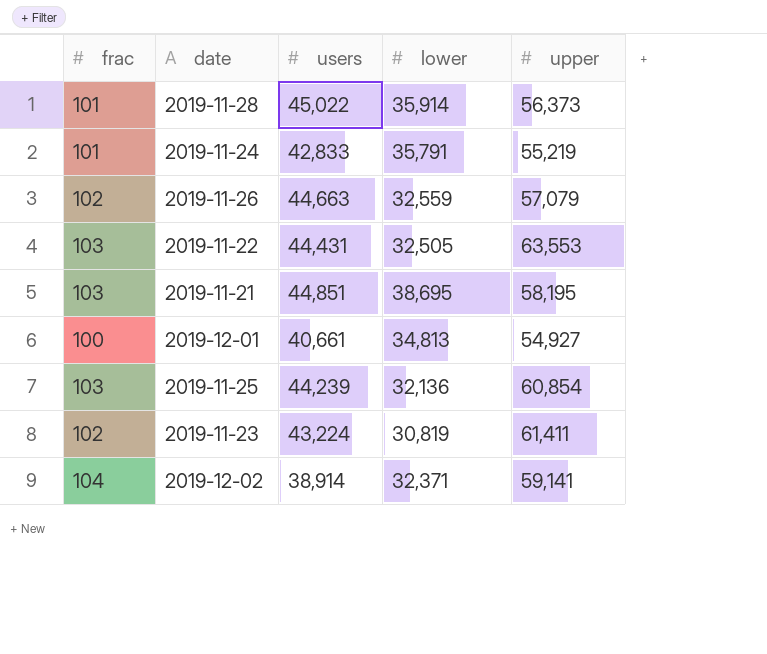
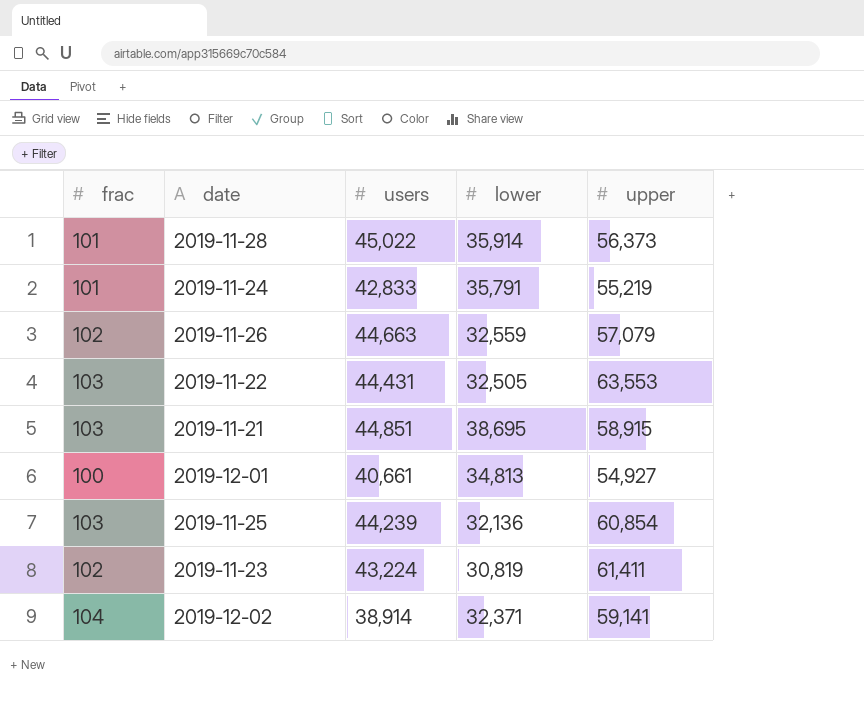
2019-11-21 | upper: 58,195 -> 58,915

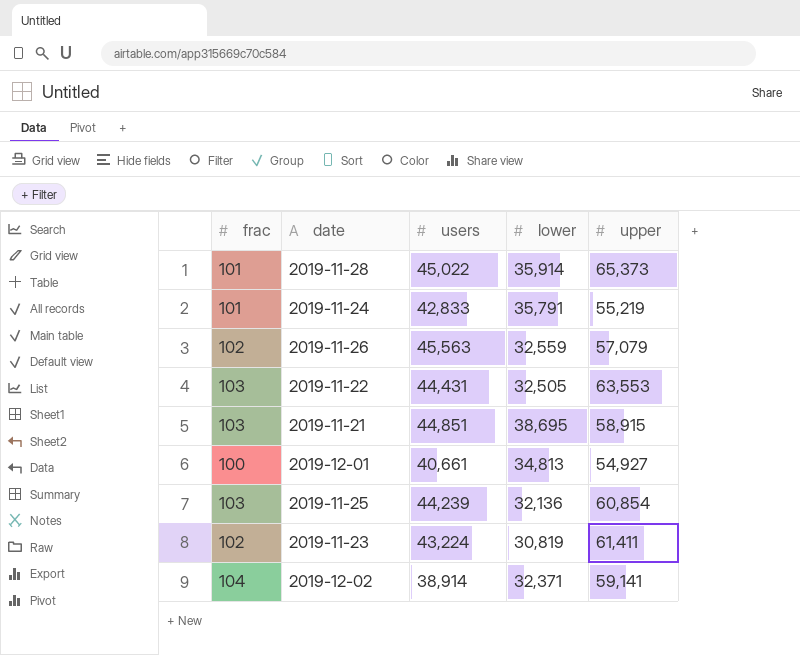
2019-11-28 | upper: 56,373 -> 65,373
2019-11-26 | users: 44,663 -> 45,563

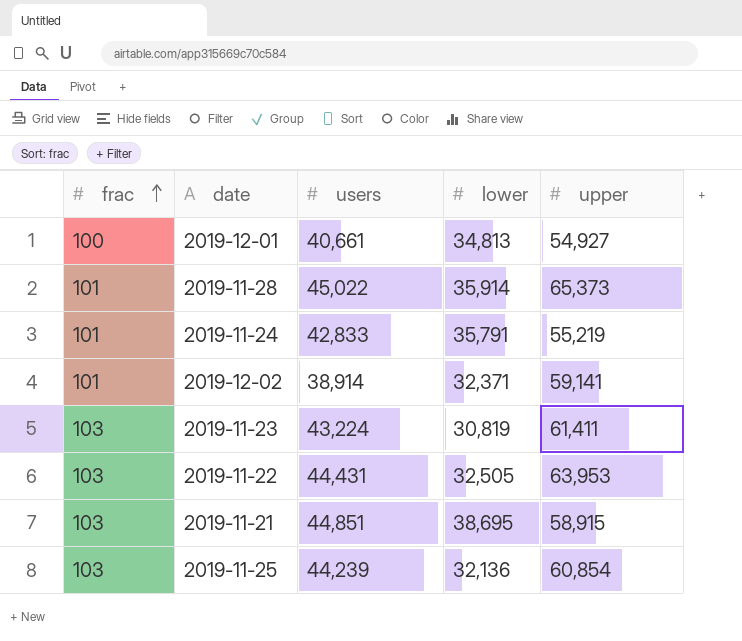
row order: none -> frac ascending
row 2019-11-26: 102 | 45,563 | 32,559 | 57,079 -> none
2019-12-02 | frac: 104 -> 101
2019-11-23 | frac: 102 -> 103
2019-11-22 | upper: 63,553 -> 63,953

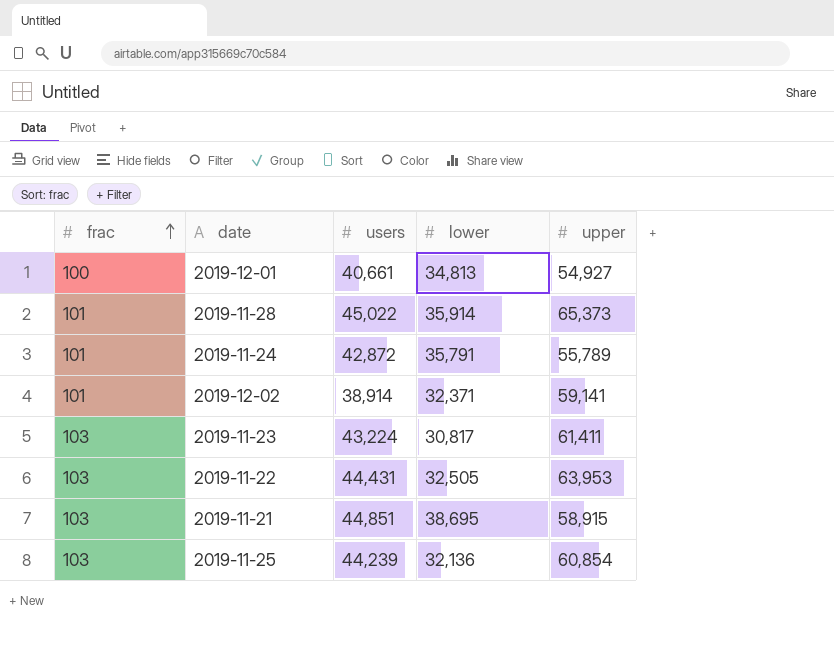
2019-11-24 | users: 42,833 -> 42,872
2019-11-24 | upper: 55,219 -> 55,789
2019-11-23 | lower: 30,819 -> 30,817

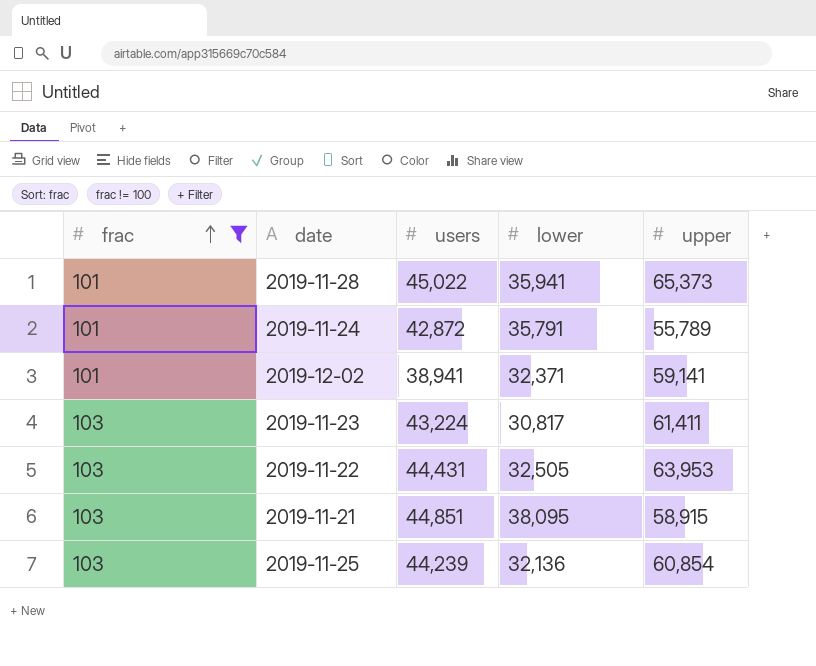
filter: none -> frac != 100
2019-11-28 | lower: 35,914 -> 35,941
2019-12-02 | users: 38,914 -> 38,941
2019-11-21 | lower: 38,695 -> 38,095

